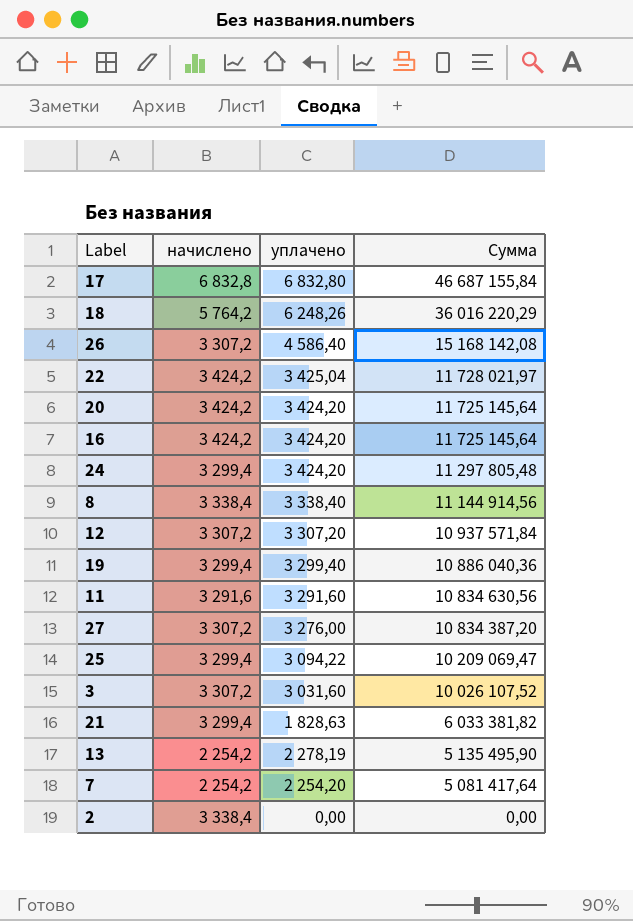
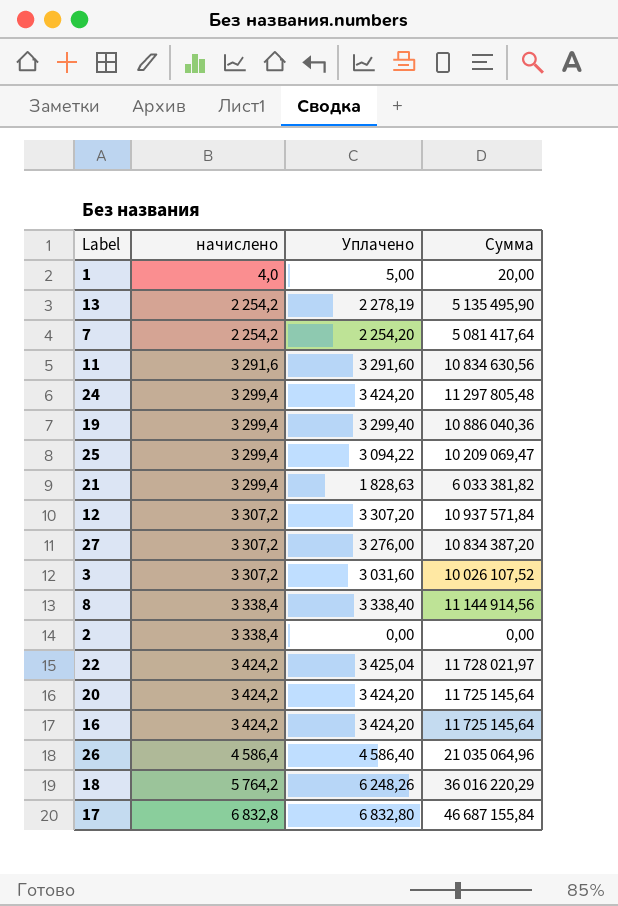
row order: Сумма descending -> начислено ascending
column name: уплачено -> Уплачено
row 1: none -> 4,0 | 5,00 | 20,00
26 | начислено: 3 307,2 -> 4 586,4
26 | Сумма: 15 168 142,08 -> 21 035 064,96

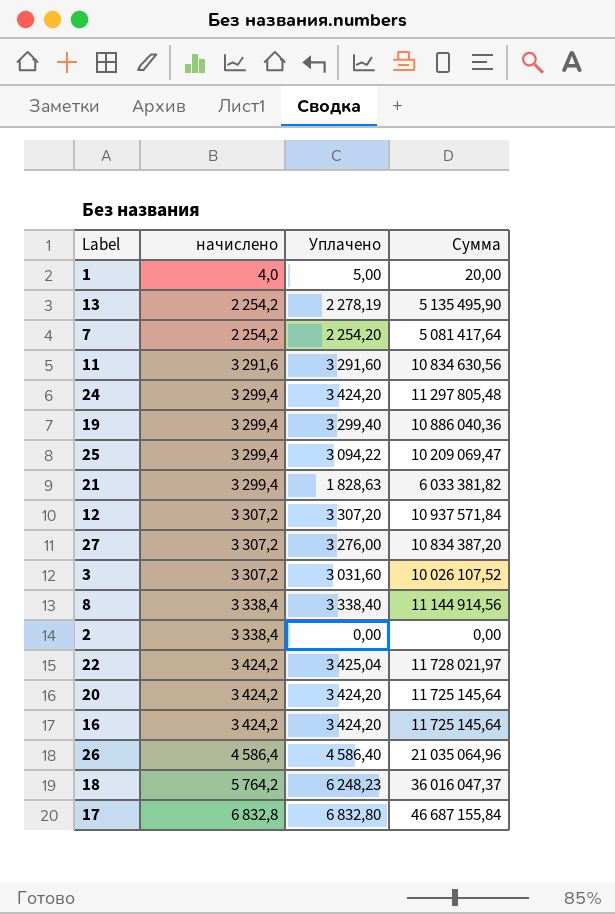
18 | Уплачено: 6 248,26 -> 6 248,23
18 | Сумма: 36 016 220,29 -> 36 016 047,37

